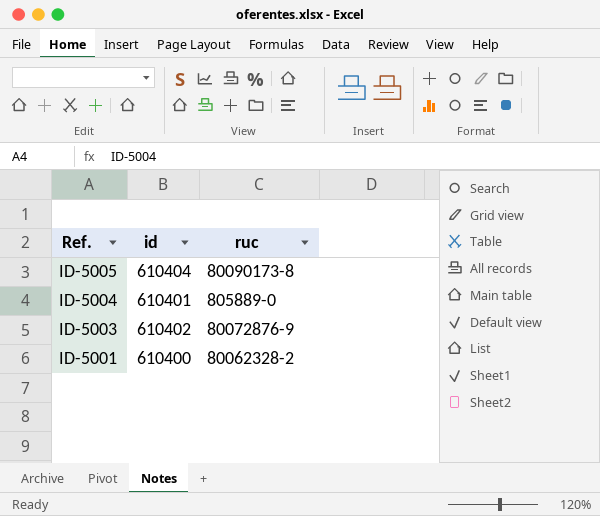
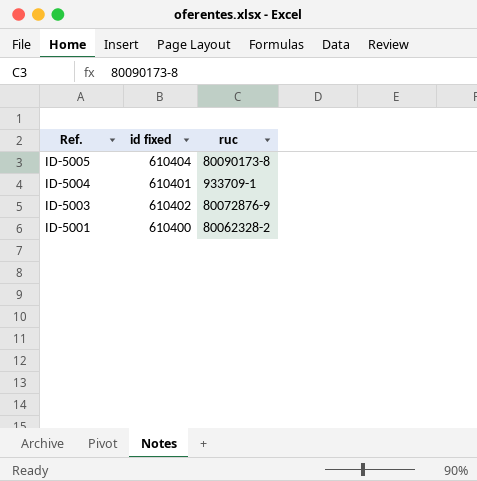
column name: id -> id fixed
ID-5004 | ruc: 805889-0 -> 933709-1

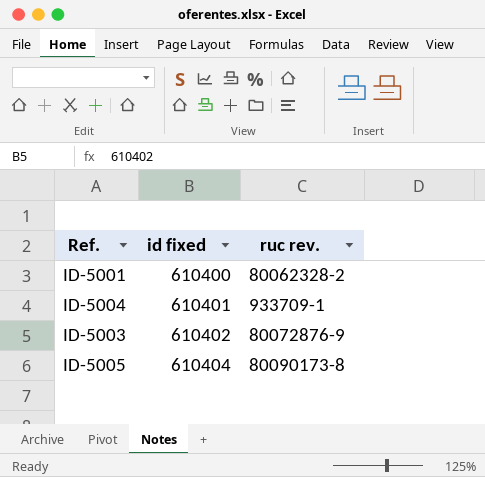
row order: Ref. descending -> id fixed ascending
column name: ruc -> ruc rev.

